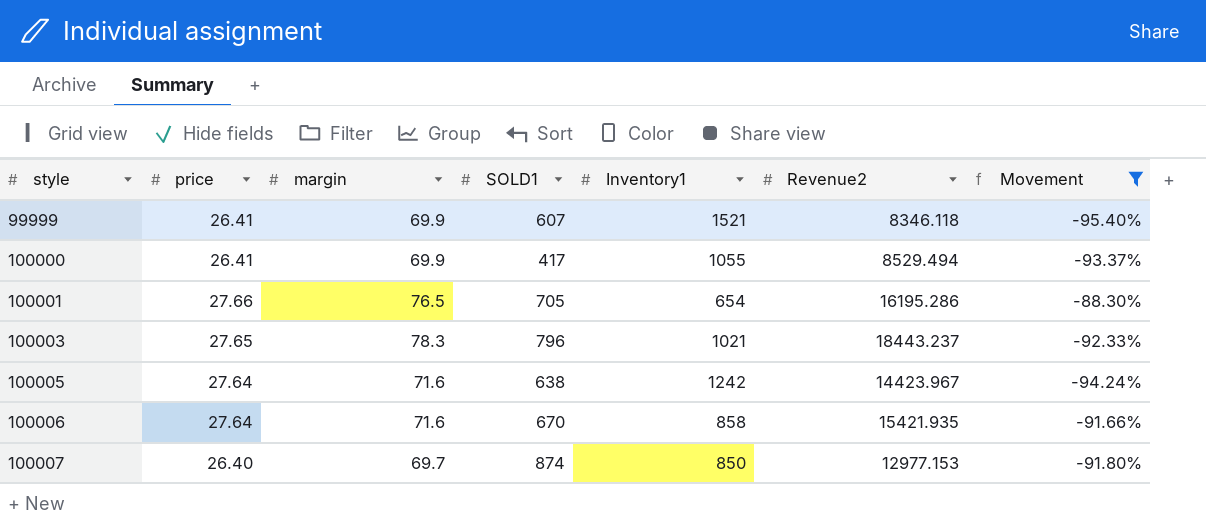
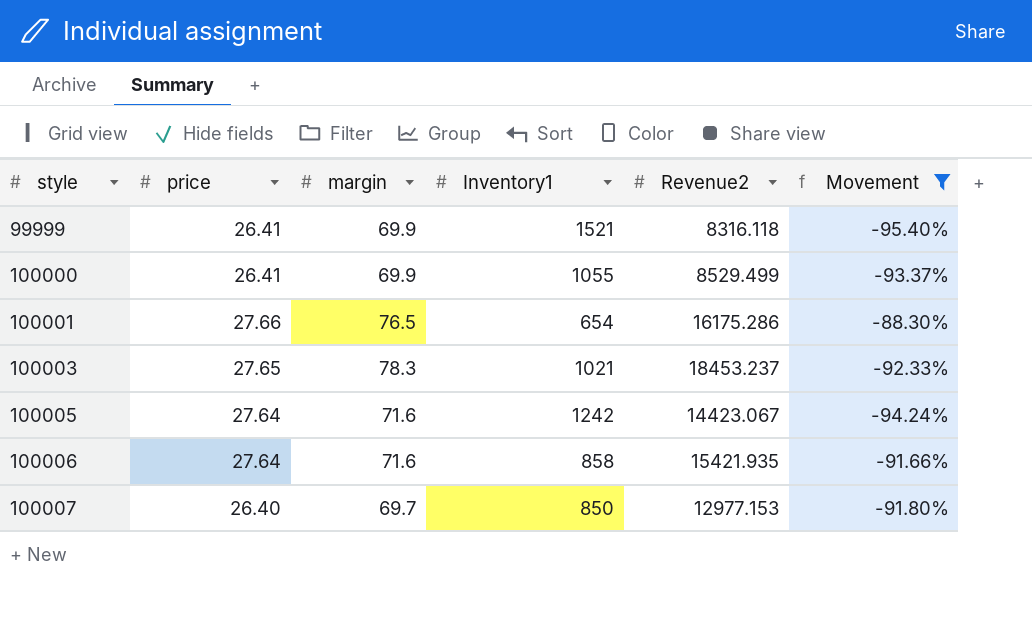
column SOLD1 | position: 4 -> none
99999 | Revenue2: 8346.118 -> 8316.118
100000 | Revenue2: 8529.494 -> 8529.499
100001 | Revenue2: 16195.286 -> 16175.286
100003 | Revenue2: 18443.237 -> 18453.237
100005 | Revenue2: 14423.967 -> 14423.067

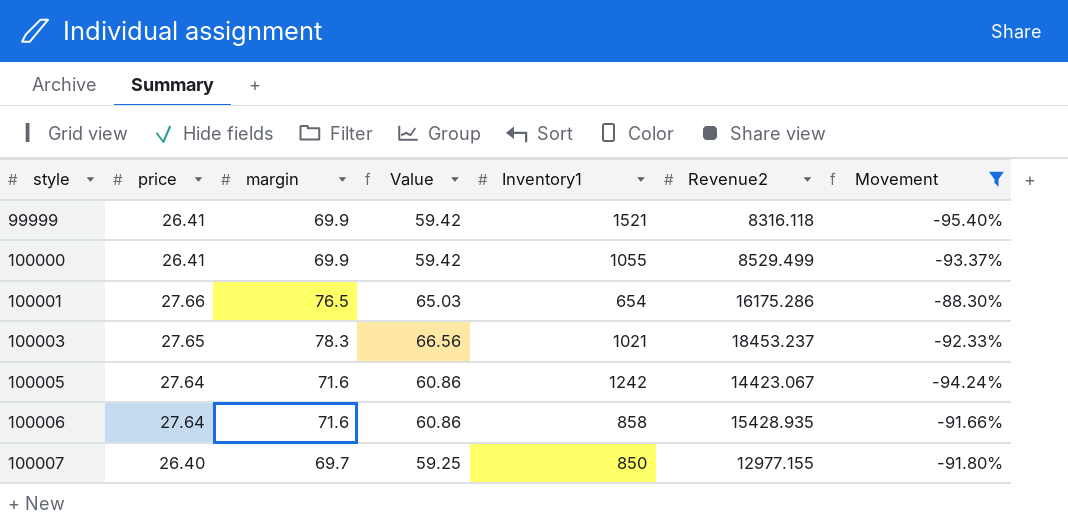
column Value | formula: none -> [margin] * 0.85
100006 | Revenue2: 15421.935 -> 15428.935
100007 | Revenue2: 12977.153 -> 12977.155

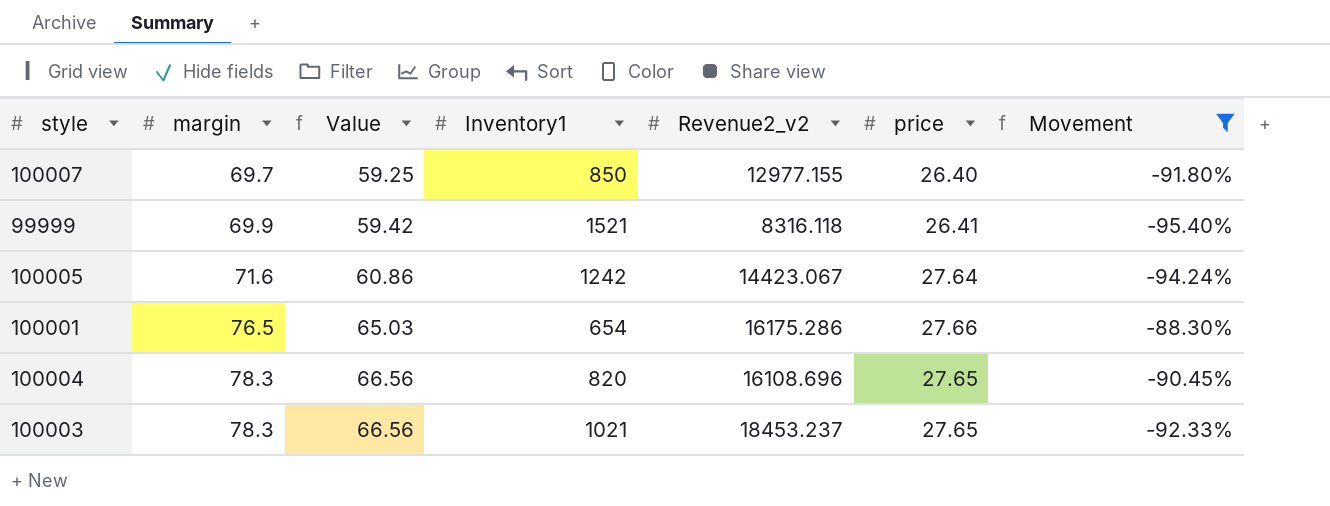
row order: style ascending -> margin ascending
column name: Revenue2 -> Revenue2_v2
column price | position: 2 -> 6
row 100000: 26.41 | 69.9 | 59.42 | 1055 | 8529.499 | -93.37% -> none
row 100006: 27.64 | 71.6 | 60.86 | 858 | 15428.935 | -91.66% -> none
row 100004: none -> 78.3 | 66.56 | 820 | 16108.696 | 27.65 | -90.45%

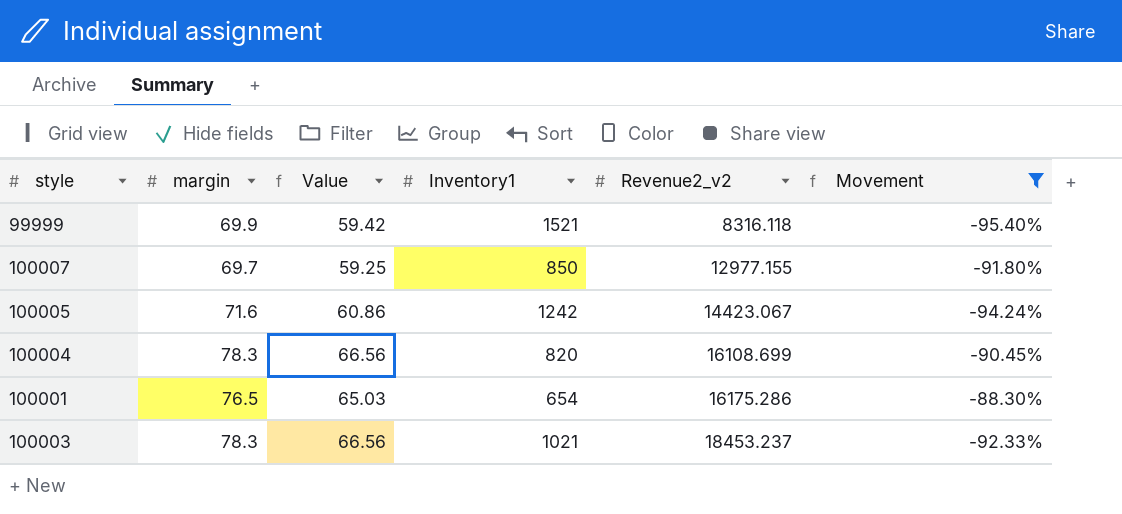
row order: margin ascending -> Revenue2_v2 ascending
column price | position: 6 -> none
100004 | Revenue2_v2: 16108.696 -> 16108.699

